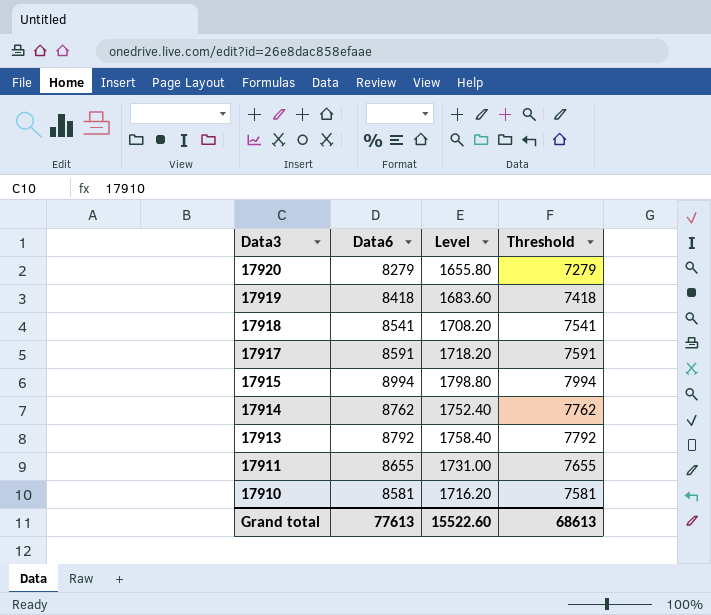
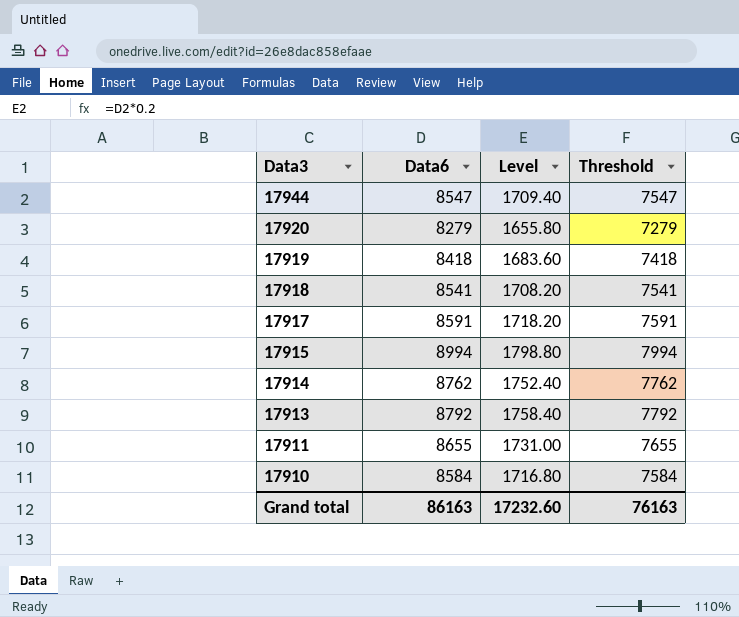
row 17944: none -> 8547 | 1709.40 | 7547
17910 | Data6: 8581 -> 8584
17910 | Level: 1716.20 -> 1716.80
17910 | Threshold: 7581 -> 7584
Grand total | Data6: 77613 -> 86163
Grand total | Level: 15522.60 -> 17232.60
Grand total | Threshold: 68613 -> 76163

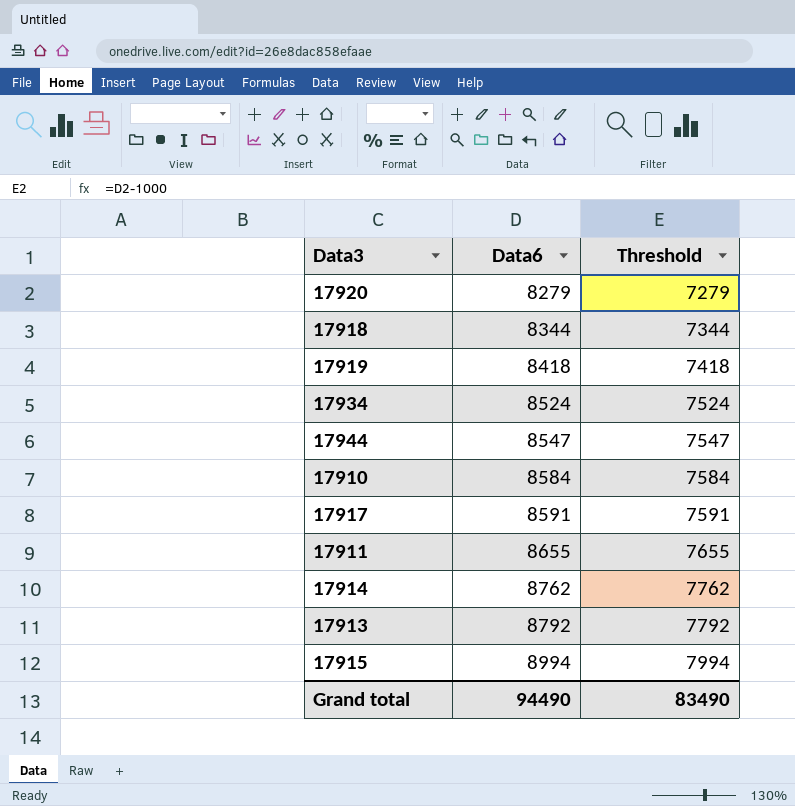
row order: Data3 descending -> Data6 ascending
column Level | formula: [Data6] * 0.2 -> none
17918 | Data6: 8541 -> 8344
17918 | Threshold: 7541 -> 7344
row 17934: none -> 8524 | 7524
Grand total | Data6: 86163 -> 94490
Grand total | Threshold: 76163 -> 83490

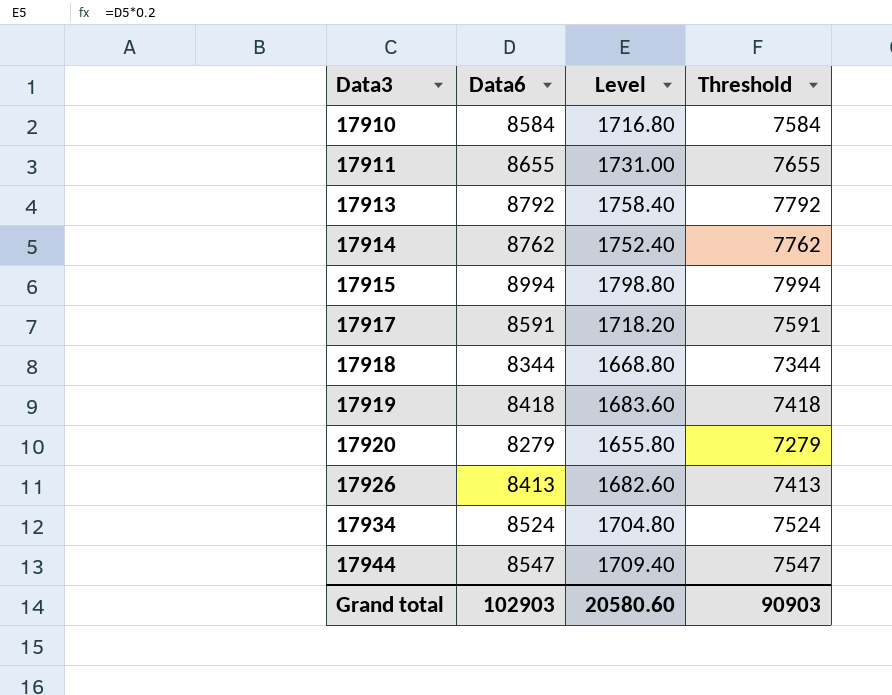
row order: Data6 ascending -> Data3 ascending
column Level | formula: none -> [Data6] * 0.2
row 17926: none -> 8413 | 1682.60 | 7413
Grand total | Data6: 94490 -> 102903
Grand total | Threshold: 83490 -> 90903

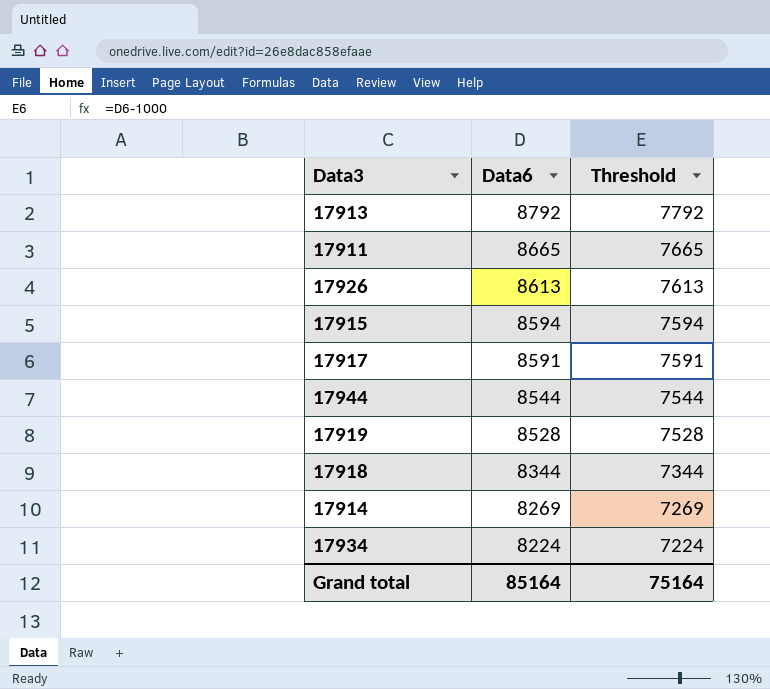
row order: Data3 ascending -> Data6 descending
column Level | formula: [Data6] * 0.2 -> none
row 17910: 8584 | 1716.80 | 7584 -> none
row 17920: 8279 | 1655.80 | 7279 -> none
17911 | Data6: 8655 -> 8665
17911 | Threshold: 7655 -> 7665
17926 | Data6: 8413 -> 8613
17926 | Threshold: 7413 -> 7613
17915 | Data6: 8994 -> 8594
17915 | Threshold: 7994 -> 7594
17944 | Data6: 8547 -> 8544
17944 | Threshold: 7547 -> 7544
17919 | Data6: 8418 -> 8528
17919 | Threshold: 7418 -> 7528
17914 | Data6: 8762 -> 8269
17914 | Threshold: 7762 -> 7269
17934 | Data6: 8524 -> 8224
17934 | Threshold: 7524 -> 7224
Grand total | Data6: 102903 -> 85164
Grand total | Threshold: 90903 -> 75164

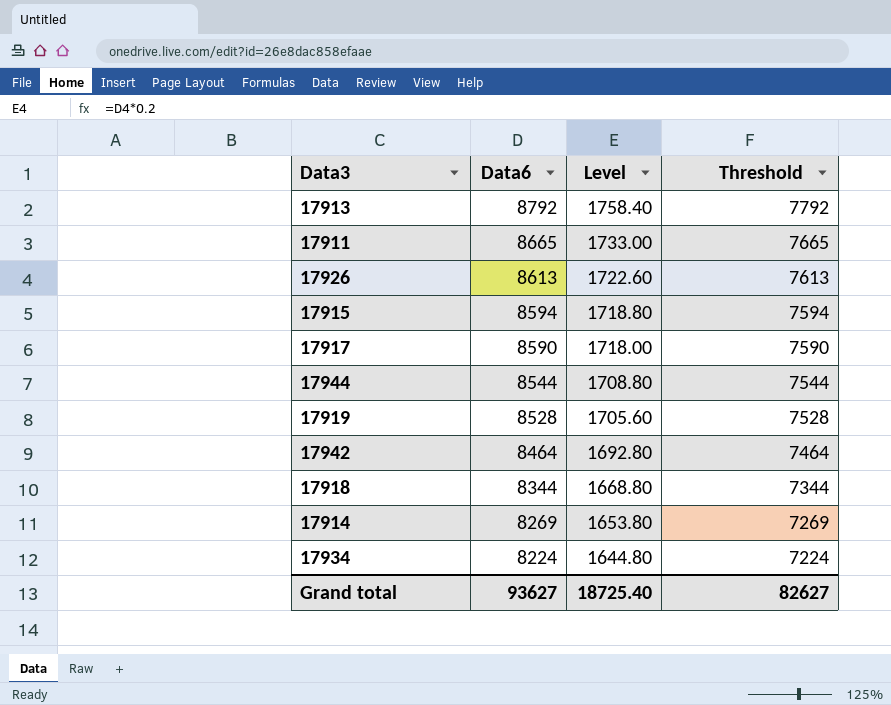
column Level | formula: none -> [Data6] * 0.2
17917 | Data6: 8591 -> 8590
17917 | Threshold: 7591 -> 7590
row 17942: none -> 8464 | 1692.80 | 7464
Grand total | Data6: 85164 -> 93627
Grand total | Threshold: 75164 -> 82627

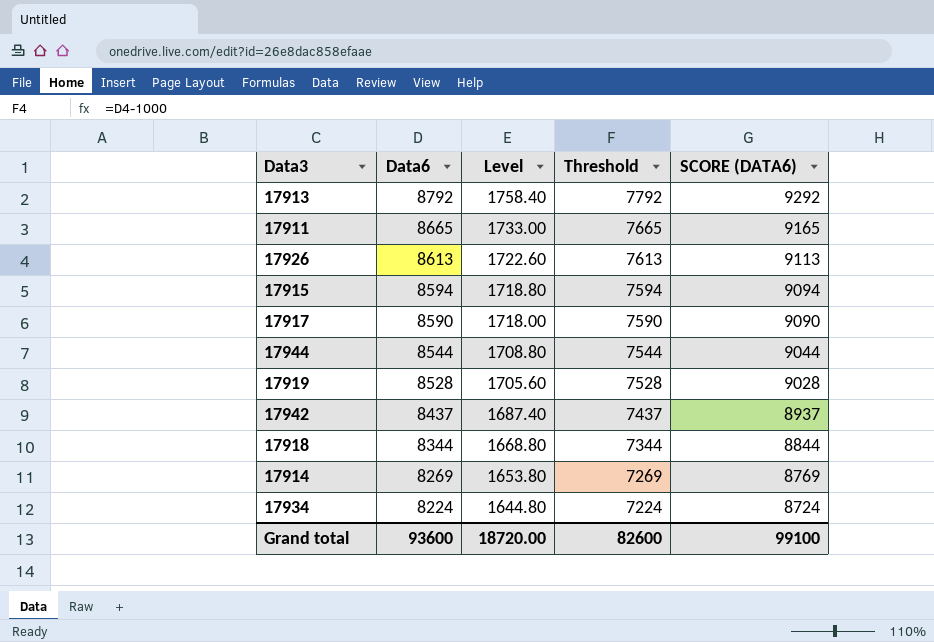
column SCORE (DATA6) | formula: none -> [Data6] + 500
17942 | Data6: 8464 -> 8437
17942 | Level: 1692.80 -> 1687.40
17942 | Threshold: 7464 -> 7437
Grand total | Data6: 93627 -> 93600
Grand total | Level: 18725.40 -> 18720.00
Grand total | Threshold: 82627 -> 82600

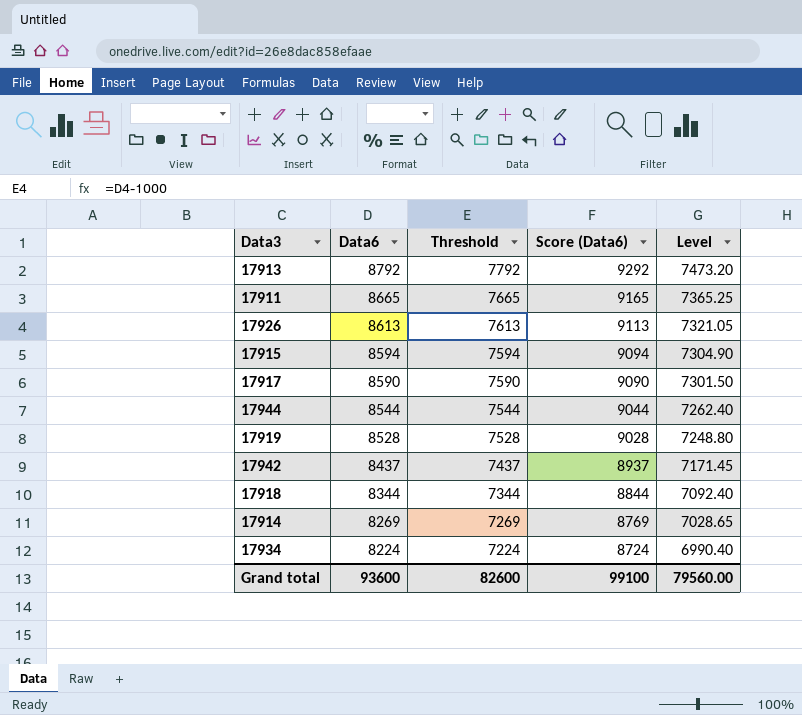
column name: SCORE (DATA6) -> Score (Data6)
column Level | formula: [Data6] * 0.2 -> [Data6] * 0.85
column Level | position: 3 -> 5
Grand total | Level: 18720.00 -> 79560.00

